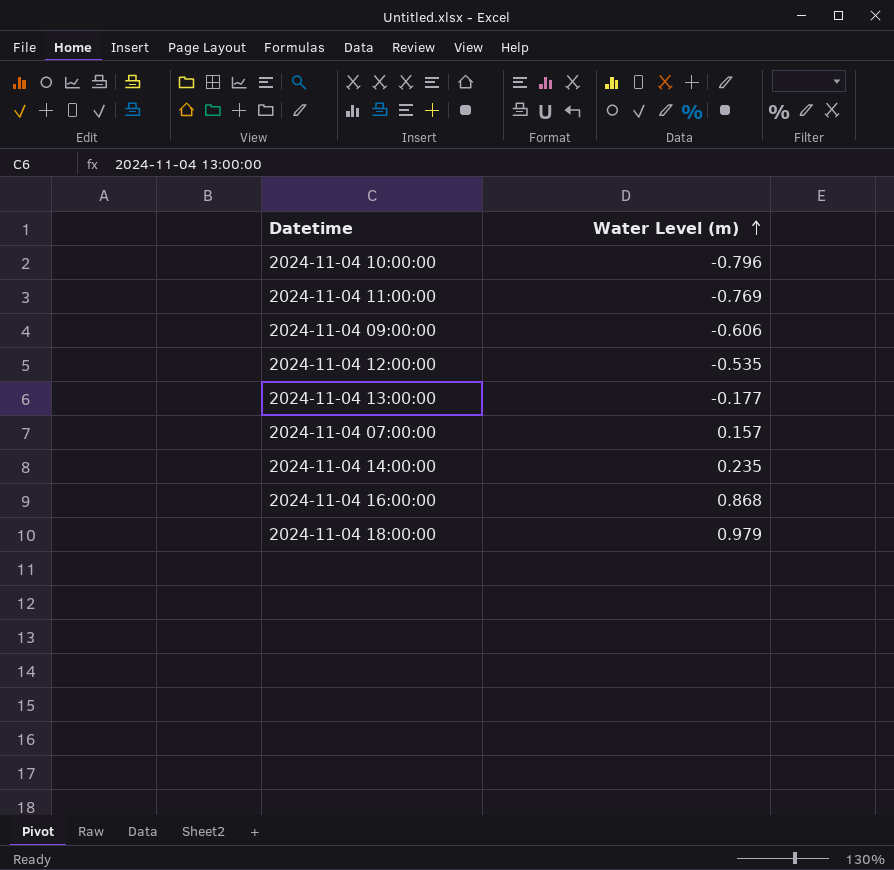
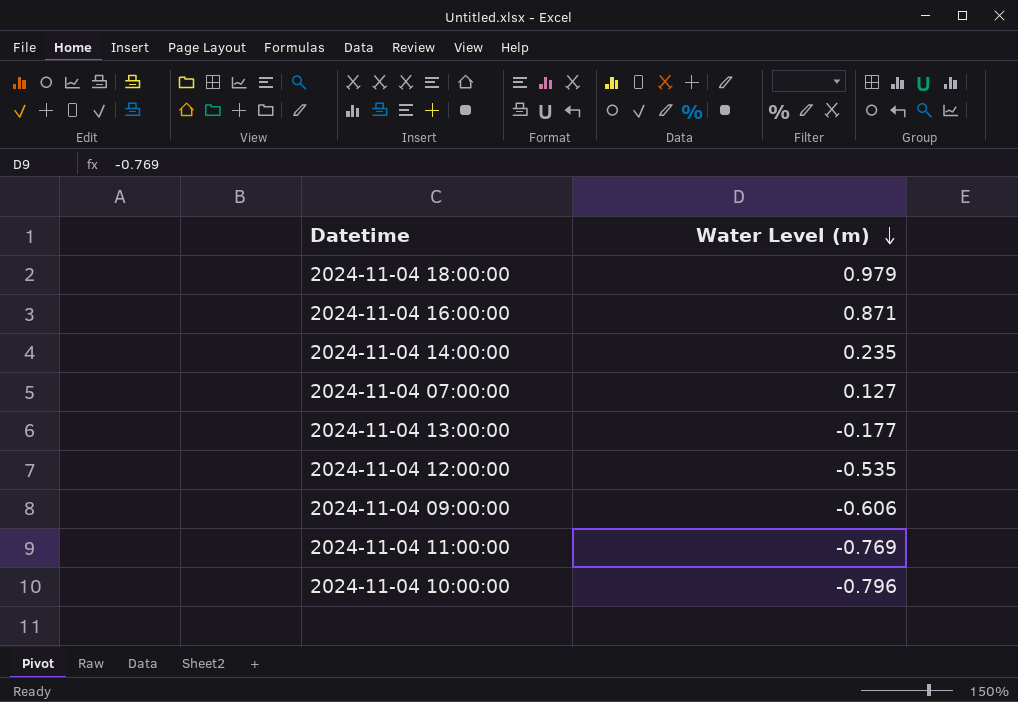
row order: Water Level (m) ascending -> Water Level (m) descending
2024-11-04 16:00:00 | Water Level (m): 0.868 -> 0.871
2024-11-04 07:00:00 | Water Level (m): 0.157 -> 0.127

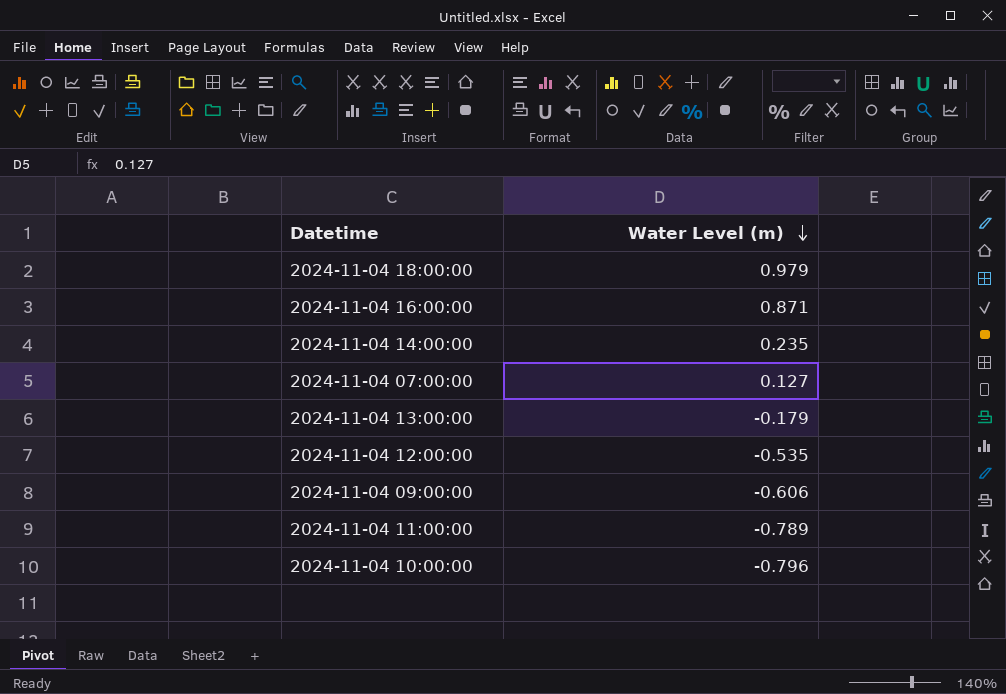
2024-11-04 13:00:00 | Water Level (m): -0.177 -> -0.179
2024-11-04 11:00:00 | Water Level (m): -0.769 -> -0.789

